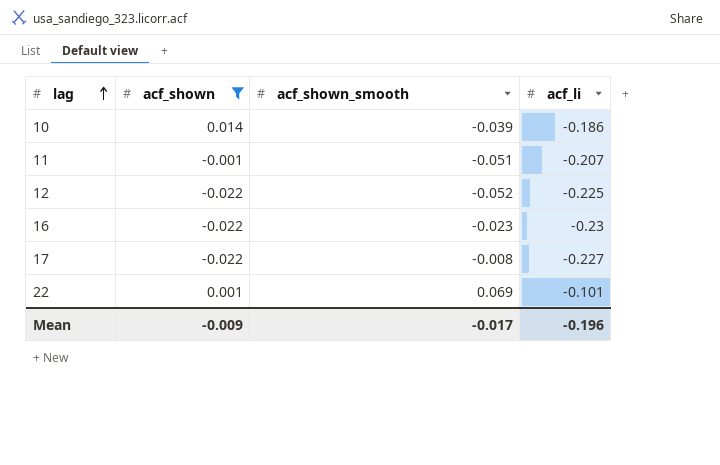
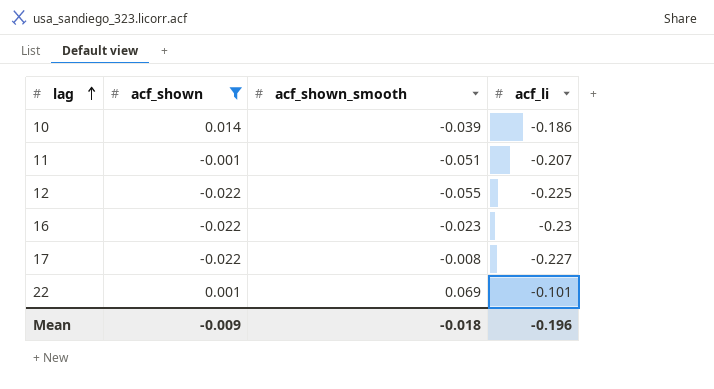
12 | acf_shown_smooth: -0.052 -> -0.055
Mean | acf_shown_smooth: -0.017 -> -0.018

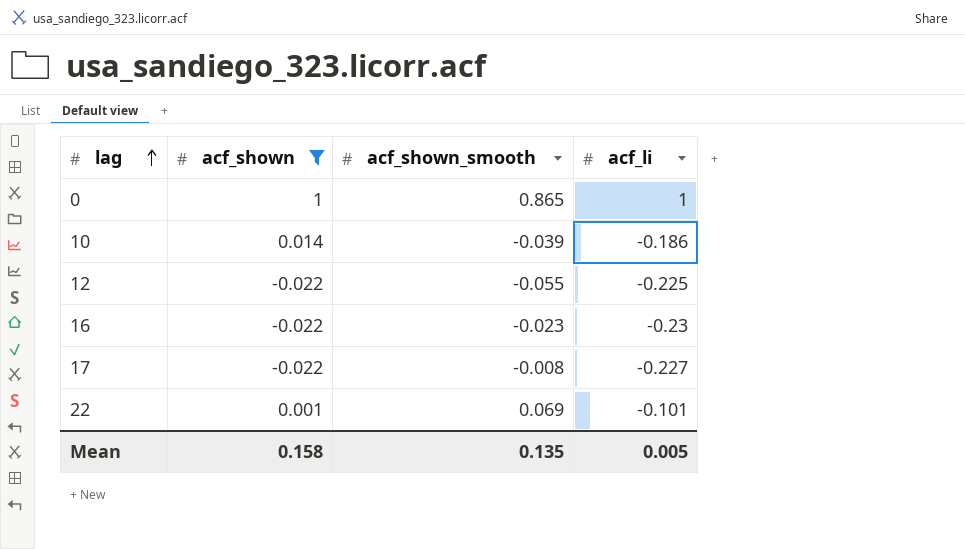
row 11: -0.001 | -0.051 | -0.207 -> none
row 0: none -> 1 | 0.865 | 1
Mean | acf_shown: -0.009 -> 0.158
Mean | acf_shown_smooth: -0.018 -> 0.135
Mean | acf_li: -0.196 -> 0.005

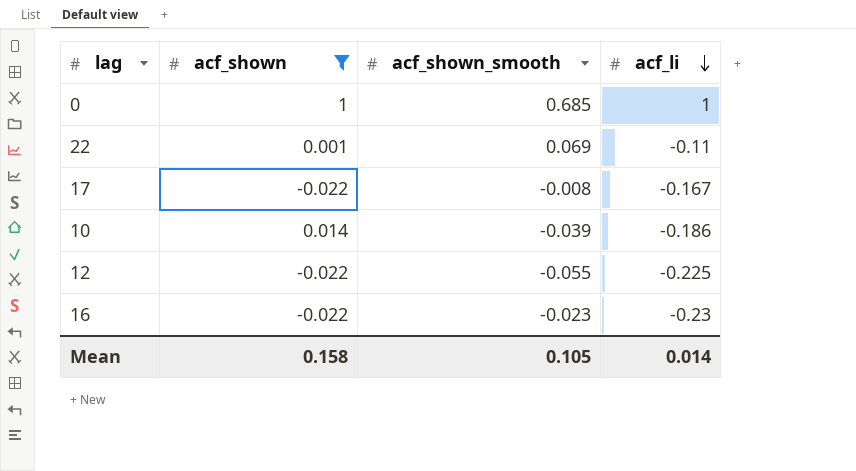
row order: lag ascending -> acf_li descending
0 | acf_shown_smooth: 0.865 -> 0.685
22 | acf_li: -0.101 -> -0.11
17 | acf_li: -0.227 -> -0.167
Mean | acf_shown_smooth: 0.135 -> 0.105
Mean | acf_li: 0.005 -> 0.014

